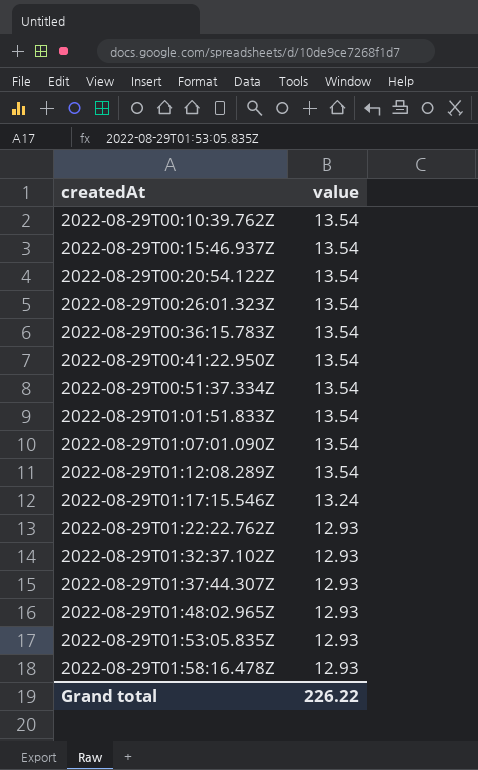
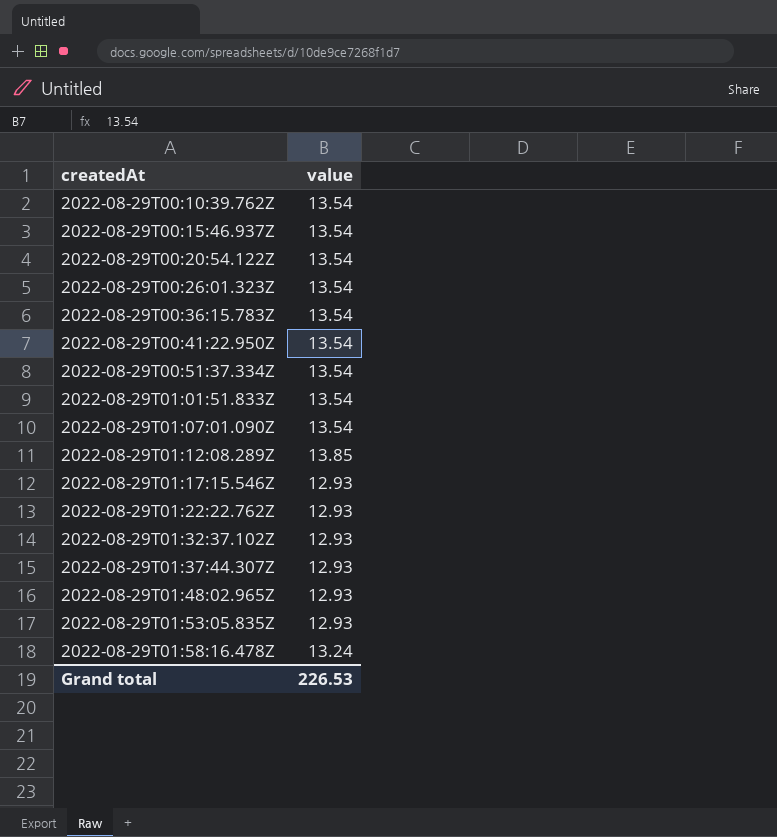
2022-08-29T01:12:08.289Z | value: 13.54 -> 13.85
2022-08-29T01:17:15.546Z | value: 13.24 -> 12.93
2022-08-29T01:58:16.478Z | value: 12.93 -> 13.24
Grand total | value: 226.22 -> 226.53

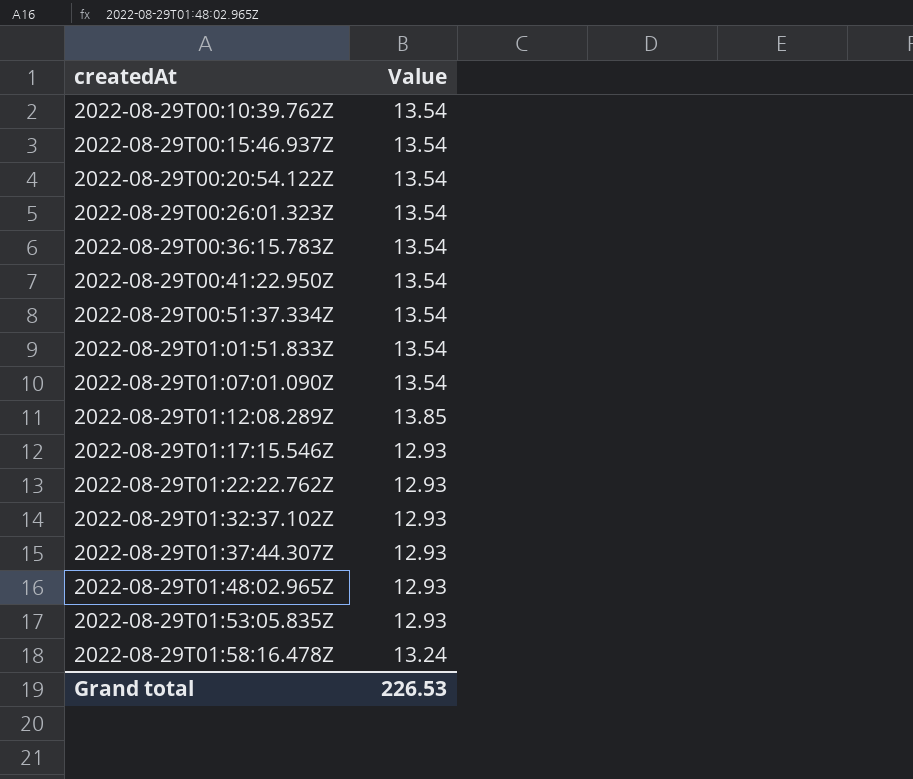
column name: value -> Value

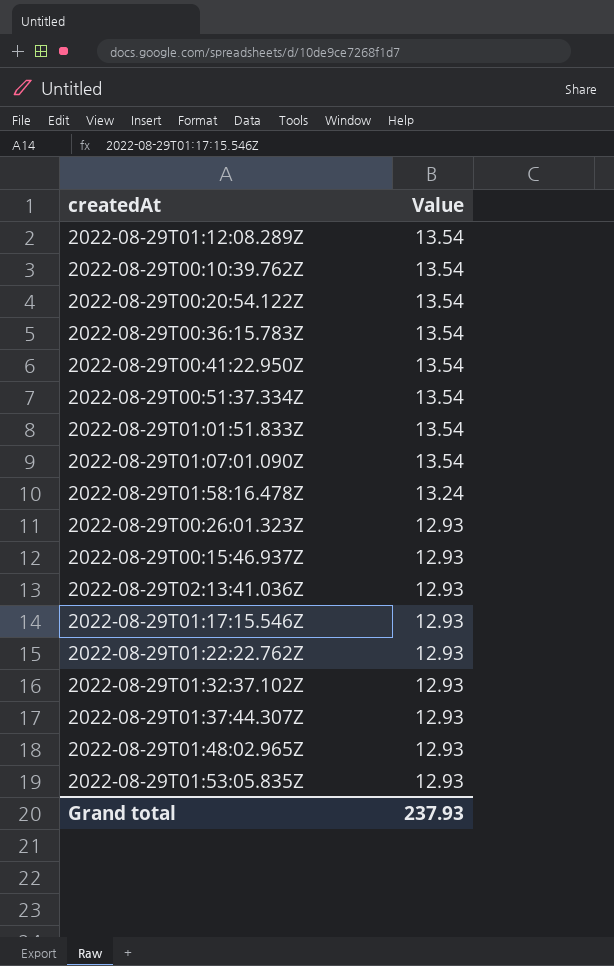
row order: createdAt ascending -> Value descending
2022-08-29T01:12:08.289Z | Value: 13.85 -> 13.54
2022-08-29T00:26:01.323Z | Value: 13.54 -> 12.93
2022-08-29T00:15:46.937Z | Value: 13.54 -> 12.93
row 2022-08-29T02:13:41.036Z: none -> 12.93
Grand total | Value: 226.53 -> 237.93

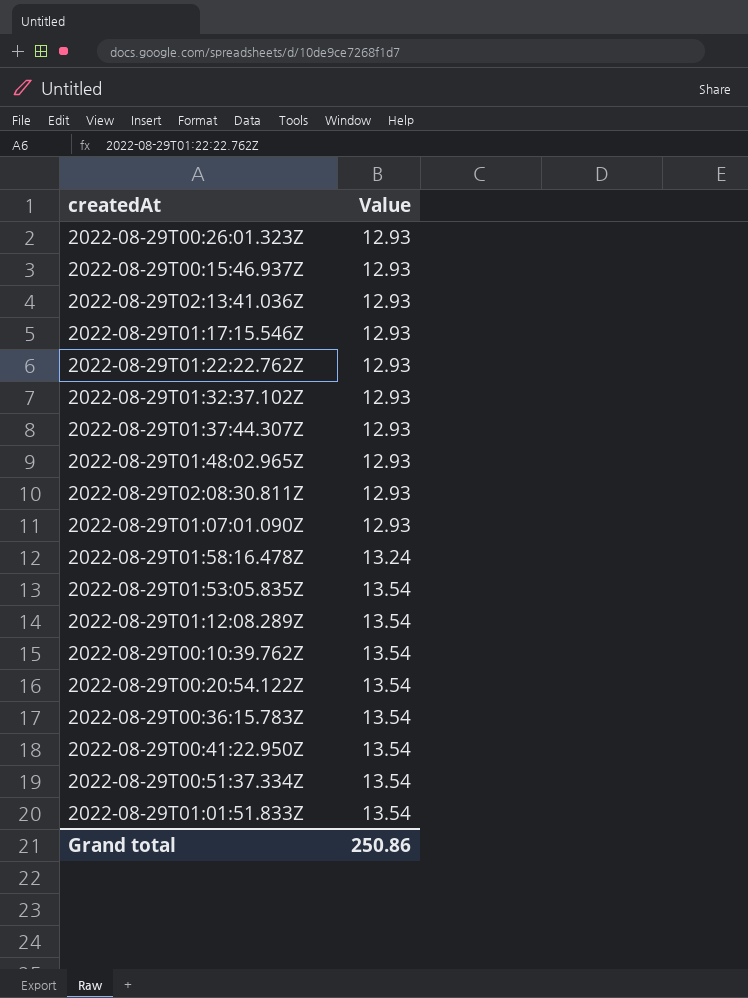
row order: Value descending -> Value ascending
row 2022-08-29T02:08:30.811Z: none -> 12.93
2022-08-29T01:07:01.090Z | Value: 13.54 -> 12.93
2022-08-29T01:53:05.835Z | Value: 12.93 -> 13.54
Grand total | Value: 237.93 -> 250.86

